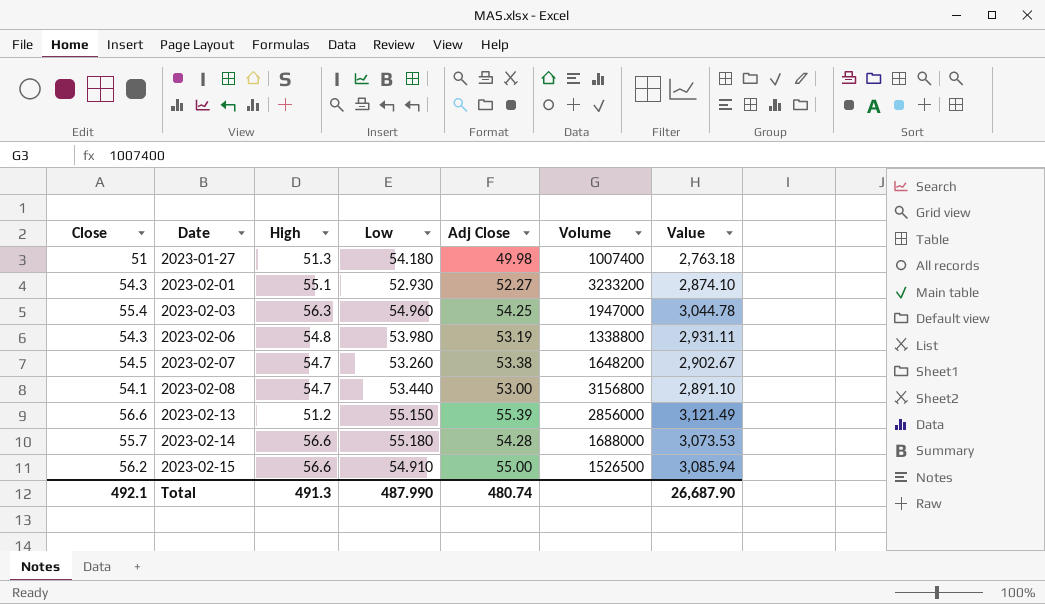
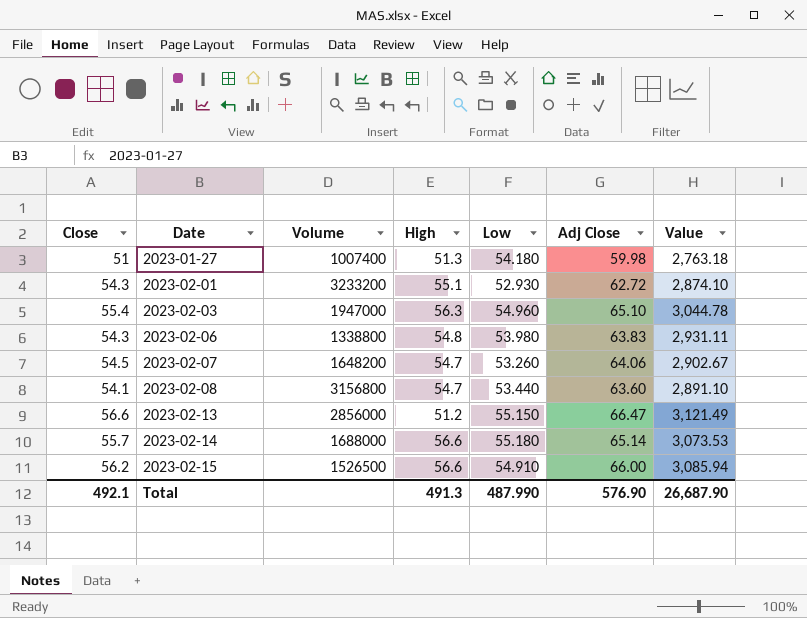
column Volume | position: 6 -> 3
2023-01-27 | Adj Close: 49.98 -> 59.98
2023-02-01 | Adj Close: 52.27 -> 62.72
2023-02-03 | Adj Close: 54.25 -> 65.10
2023-02-06 | Adj Close: 53.19 -> 63.83
2023-02-07 | Adj Close: 53.38 -> 64.06
2023-02-08 | Adj Close: 53.00 -> 63.60
2023-02-13 | Adj Close: 55.39 -> 66.47
2023-02-14 | Adj Close: 54.28 -> 65.14
2023-02-15 | Adj Close: 55.00 -> 66.00
Total | Adj Close: 480.74 -> 576.90

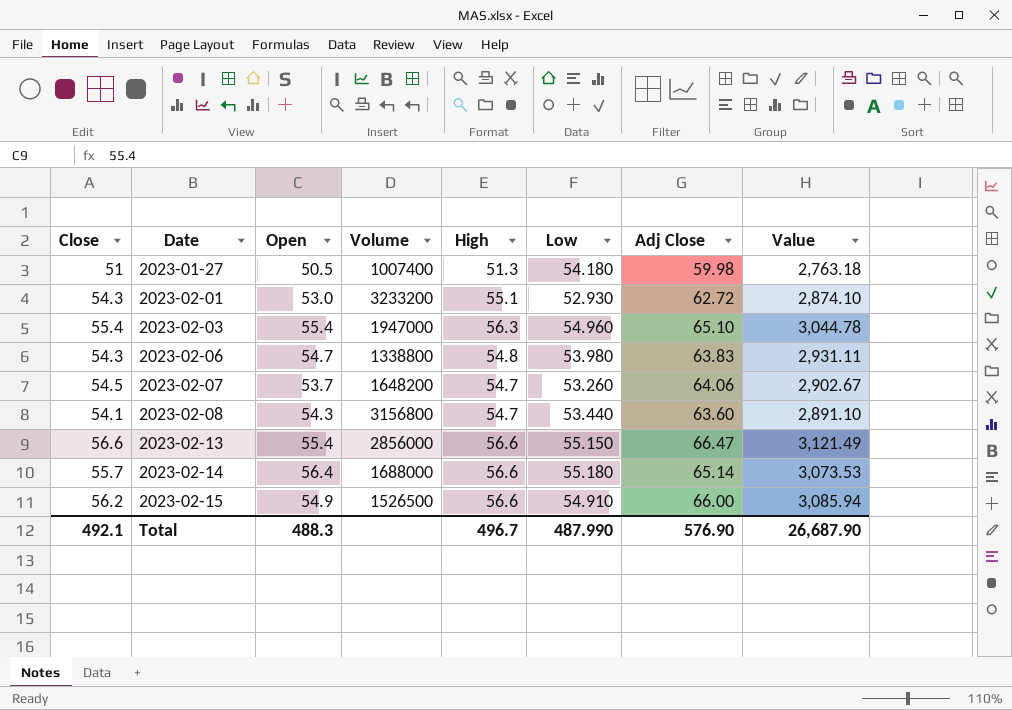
column Open | position: none -> 3
2023-02-13 | High: 51.2 -> 56.6
Total | High: 491.3 -> 496.7

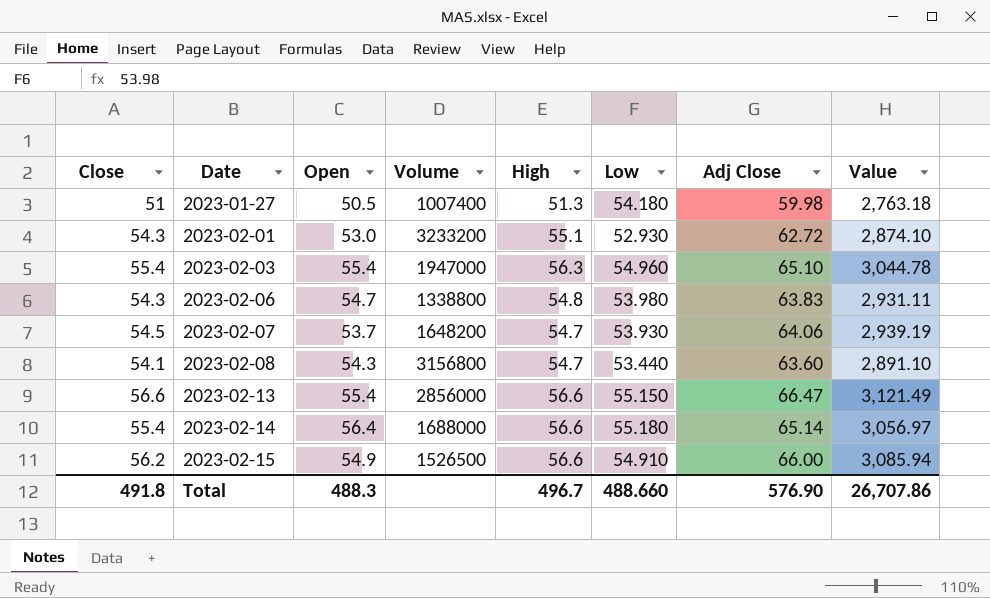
2023-02-07 | Low: 53.260 -> 53.930
2023-02-07 | Value: 2,902.67 -> 2,939.19
2023-02-14 | Close: 55.7 -> 55.4
2023-02-14 | Value: 3,073.53 -> 3,056.97
Total | Close: 492.1 -> 491.8
Total | Low: 487.990 -> 488.660
Total | Value: 26,687.90 -> 26,707.86

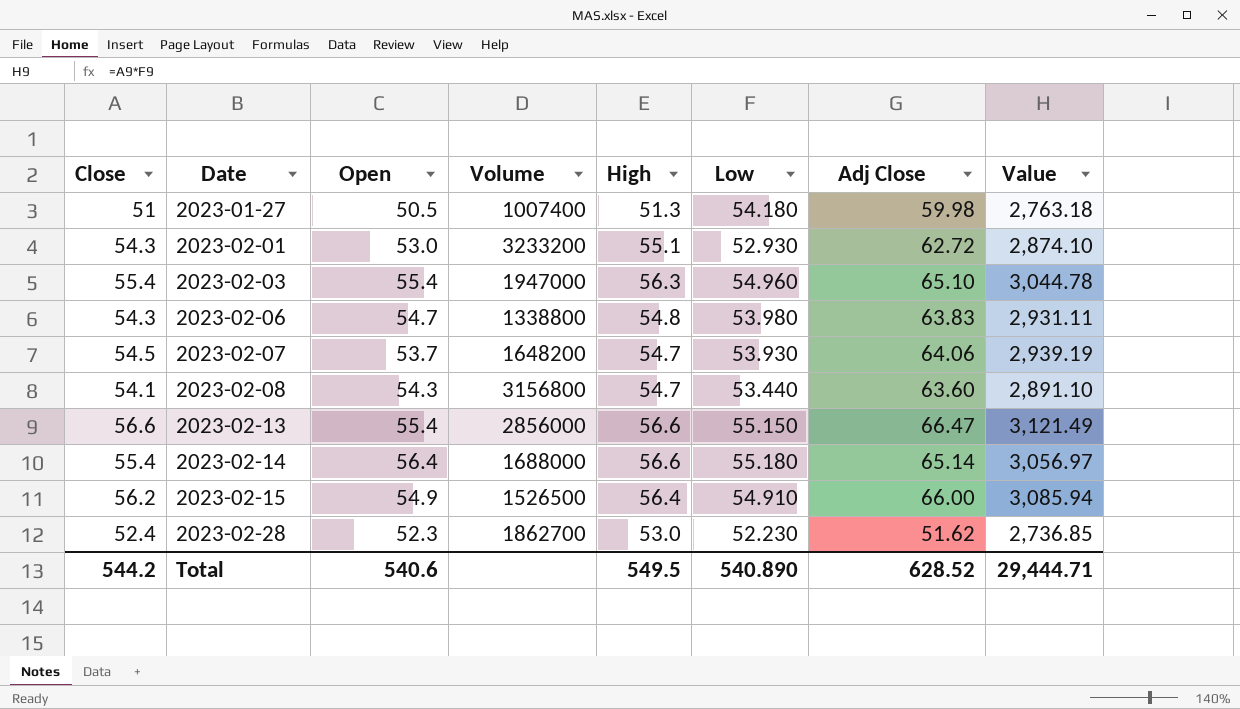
2023-02-15 | High: 56.6 -> 56.4
row 2023-02-28: none -> 52.4 | 52.3 | 1862700 | 53.0 | 52.230 | 51.62 | 2,736.85
Total | Close: 491.8 -> 544.2
Total | Open: 488.3 -> 540.6
Total | High: 496.7 -> 549.5
Total | Low: 488.660 -> 540.890
Total | Adj Close: 576.90 -> 628.52
Total | Value: 26,707.86 -> 29,444.71

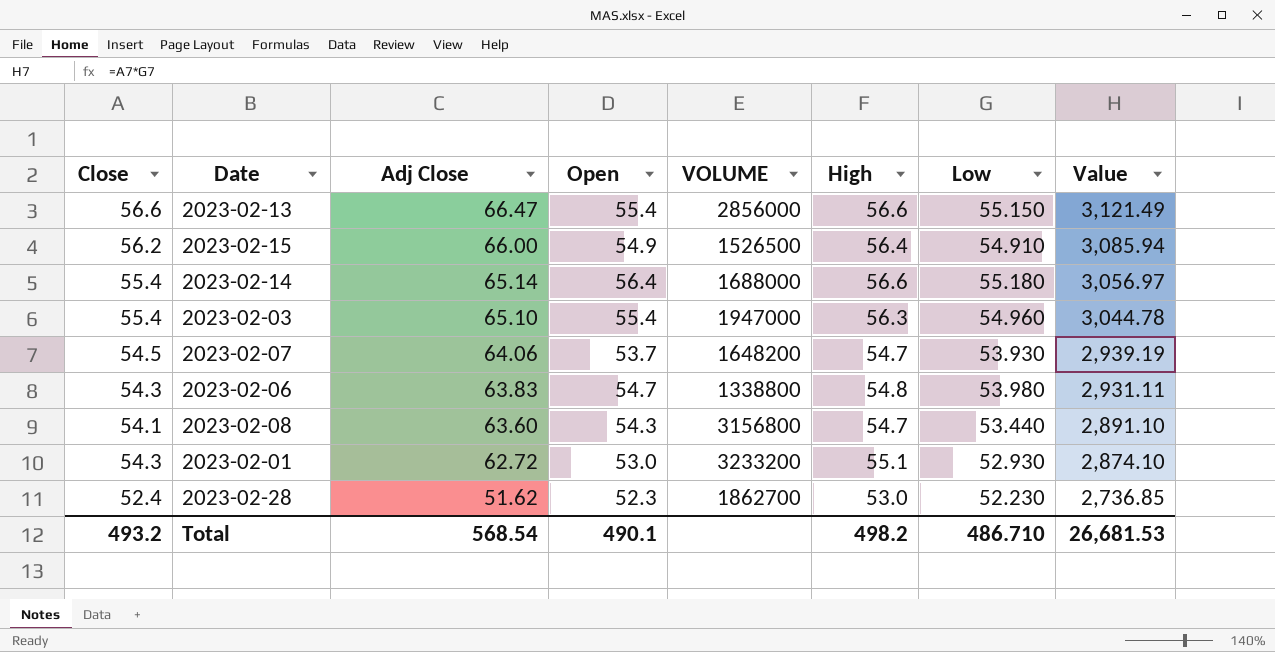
row order: Date ascending -> Adj Close descending
column Adj Close | position: 7 -> 3
column name: Volume -> VOLUME
row 2023-01-27: 51 | 50.5 | 1007400 | 51.3 | 54.180 | 59.98 | 2,763.18 -> none
Total | Close: 544.2 -> 493.2
Total | Adj Close: 628.52 -> 568.54
Total | Open: 540.6 -> 490.1
Total | High: 549.5 -> 498.2
Total | Low: 540.890 -> 486.710
Total | Value: 29,444.71 -> 26,681.53

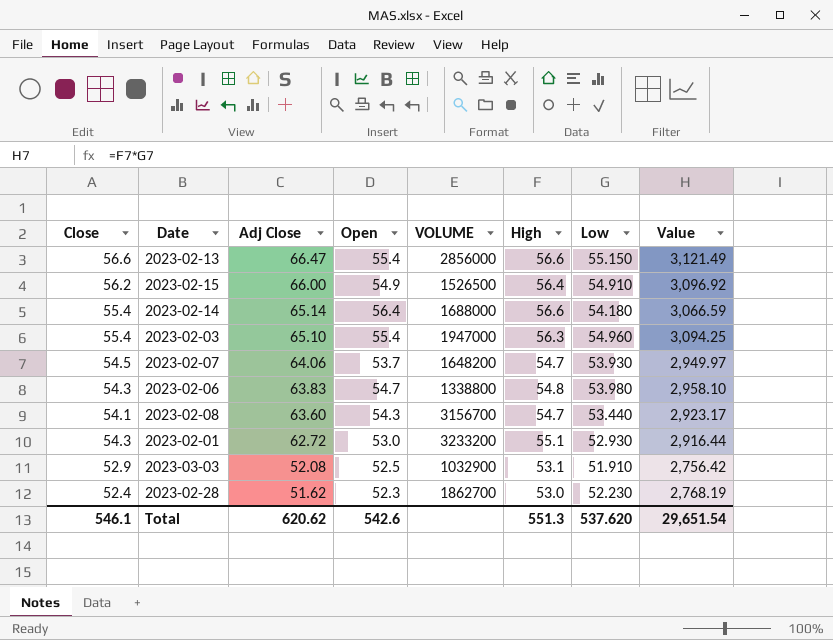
column Value | formula: [Close] * [Low] -> [High] * [Low]
2023-02-14 | Low: 55.180 -> 54.180
2023-02-08 | VOLUME: 3156800 -> 3156700
row 2023-03-03: none -> 52.9 | 52.08 | 52.5 | 1032900 | 53.1 | 51.910 | 2,756.42
Total | Close: 493.2 -> 546.1
Total | Adj Close: 568.54 -> 620.62
Total | Open: 490.1 -> 542.6
Total | High: 498.2 -> 551.3
Total | Low: 486.710 -> 537.620
Total | Value: 26,681.53 -> 29,651.54

